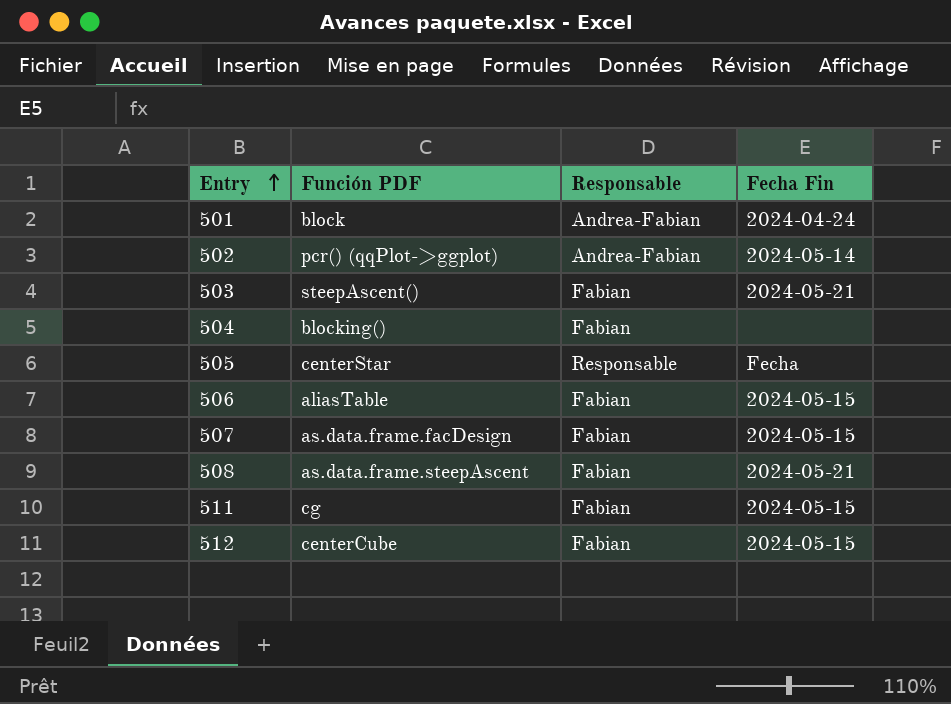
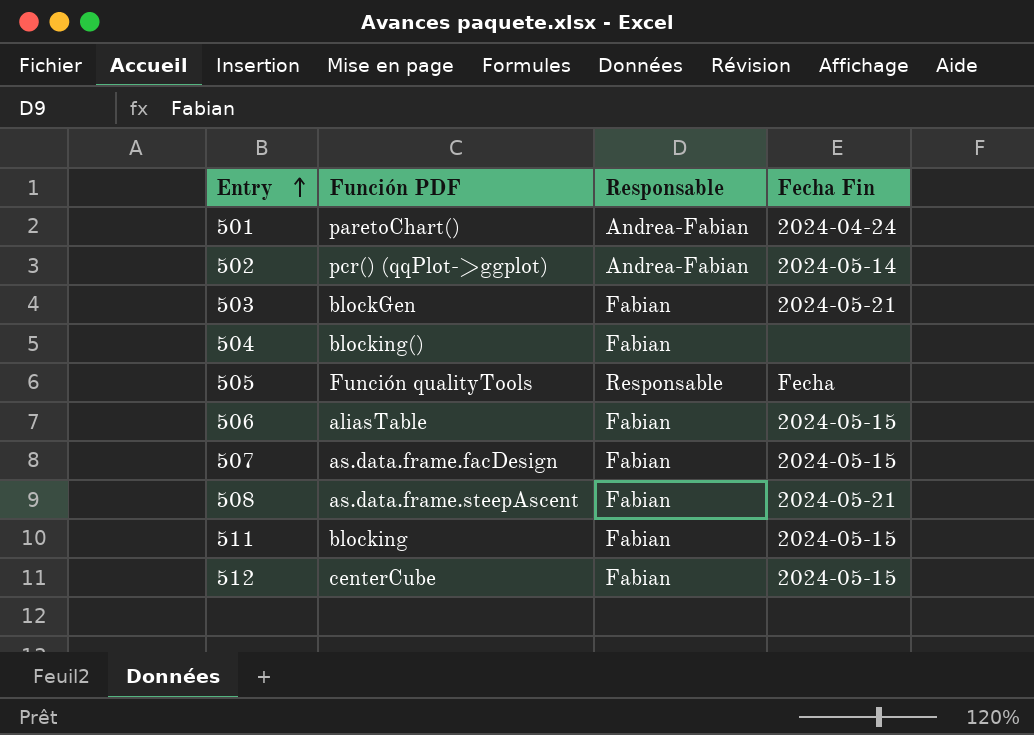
501 | Función PDF: block -> paretoChart()
503 | Función PDF: steepAscent() -> blockGen
505 | Función PDF: centerStar -> Función qualityTools
511 | Función PDF: cg -> blocking

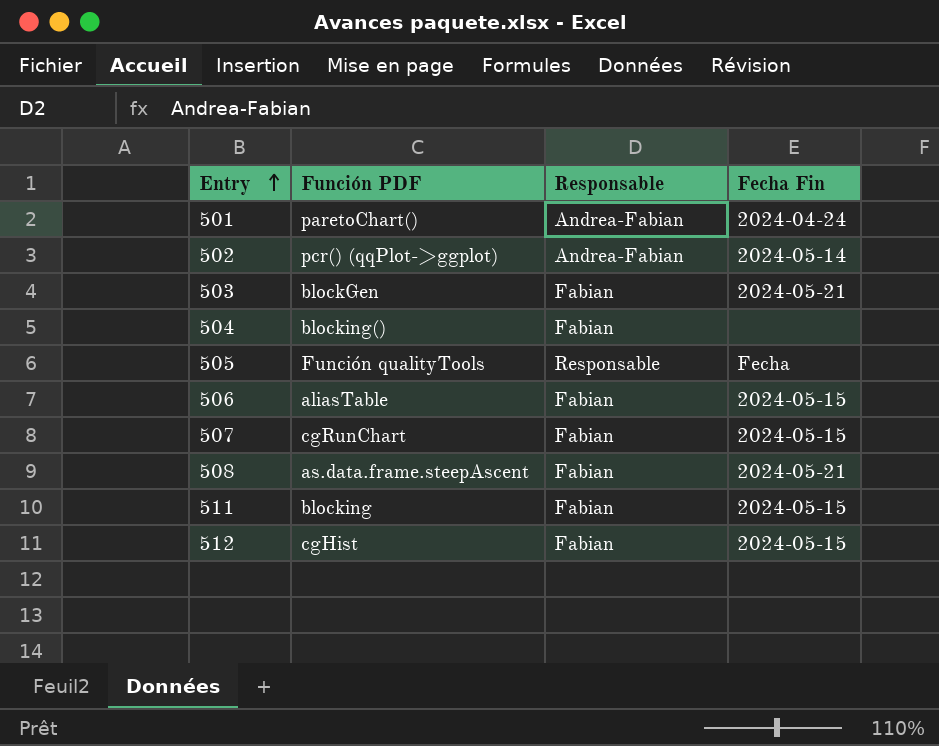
507 | Función PDF: as.data.frame.facDesign -> cgRunChart
512 | Función PDF: centerCube -> cgHist

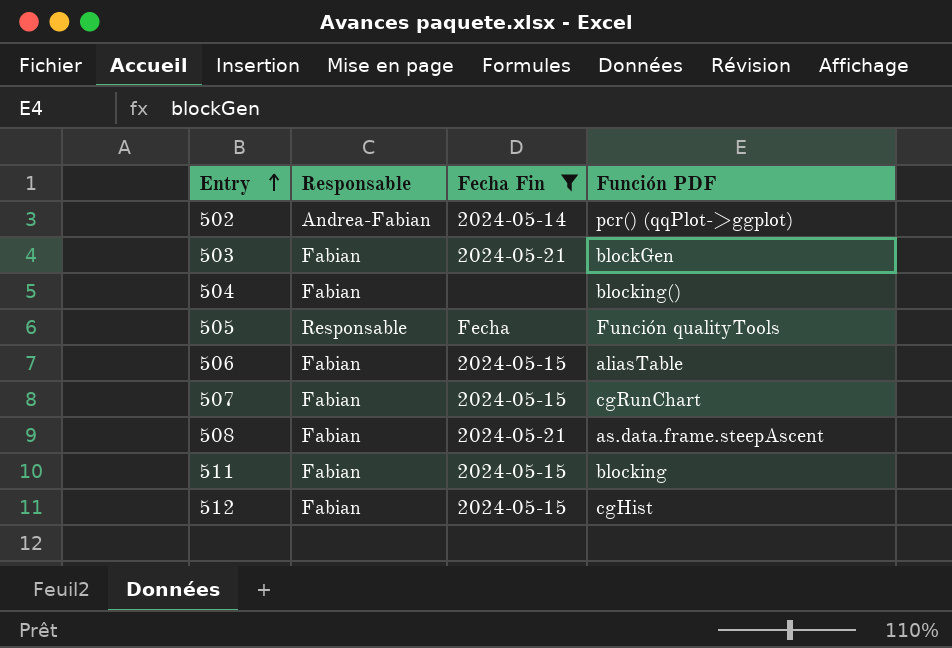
filter: none -> Fecha Fin != 2024-04-24
column Función PDF | position: 2 -> 4

